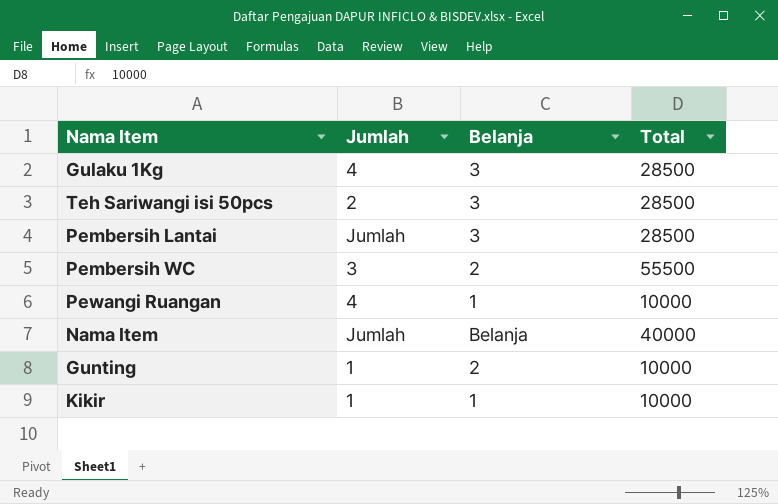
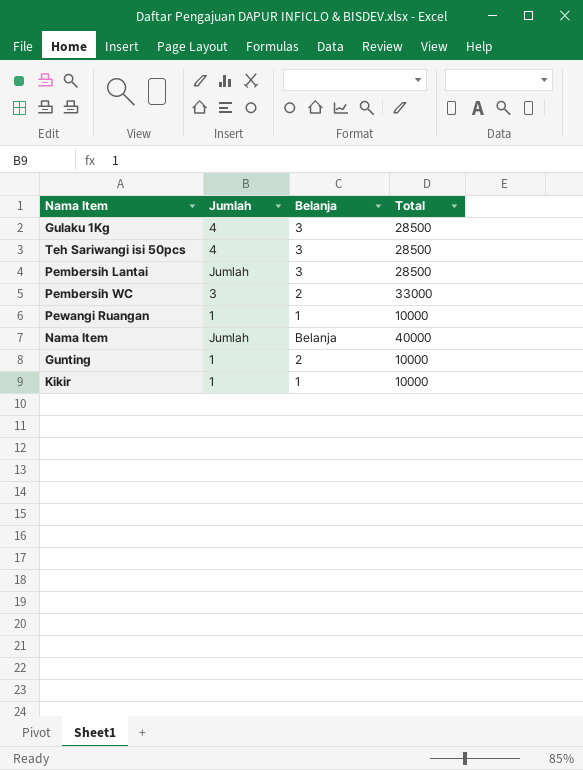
Teh Sariwangi isi 50pcs | Jumlah: 2 -> 4
Pembersih WC | Total: 55500 -> 33000
Pewangi Ruangan | Jumlah: 4 -> 1

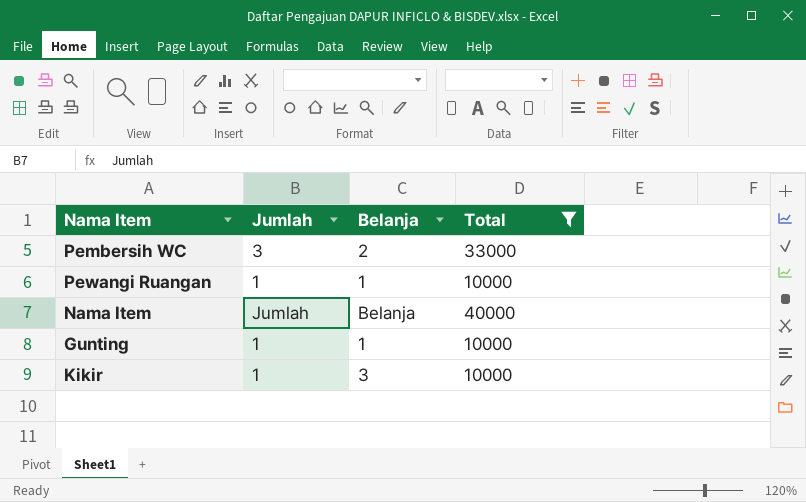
filter: none -> Total != 28500
Gunting | Belanja: 2 -> 1
Kikir | Belanja: 1 -> 3

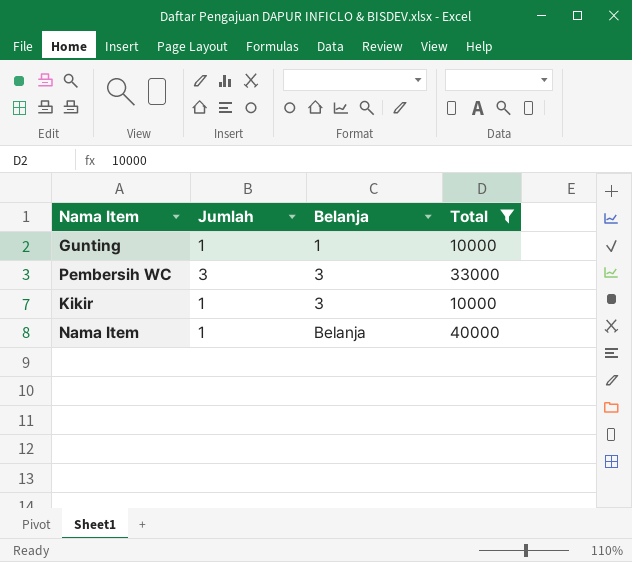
row order: none -> Belanja ascending
row Pewangi Ruangan: 1 | 1 | 10000 -> none
Pembersih WC | Belanja: 2 -> 3
Nama Item | Jumlah: Jumlah -> 1

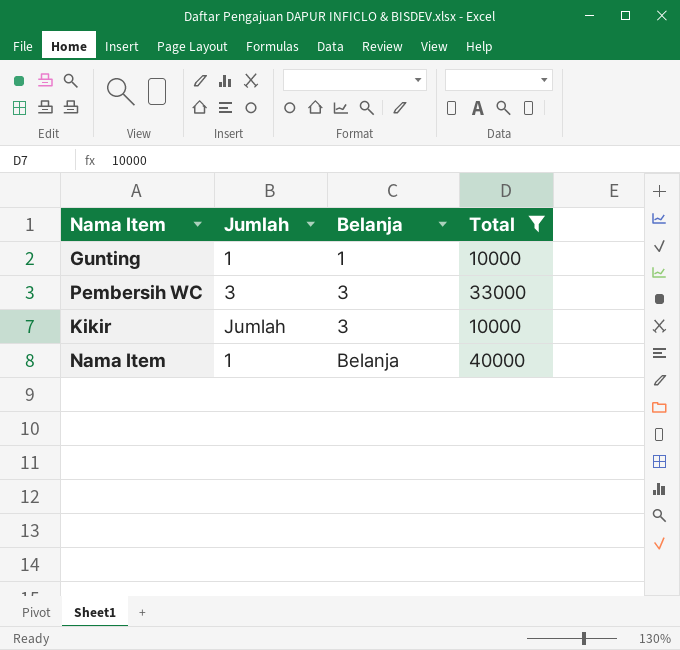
Kikir | Jumlah: 1 -> Jumlah

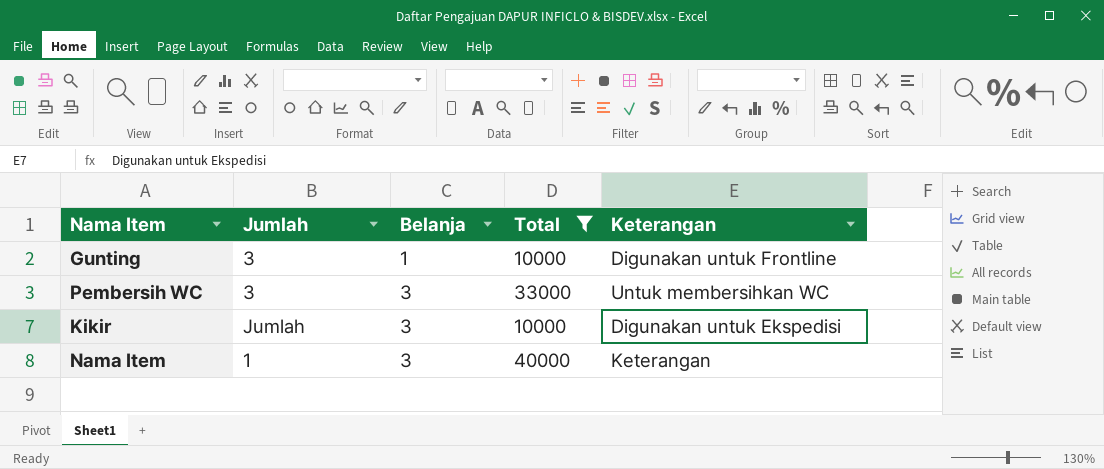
column Keterangan | position: none -> 5
Gunting | Jumlah: 1 -> 3
Nama Item | Belanja: Belanja -> 3

